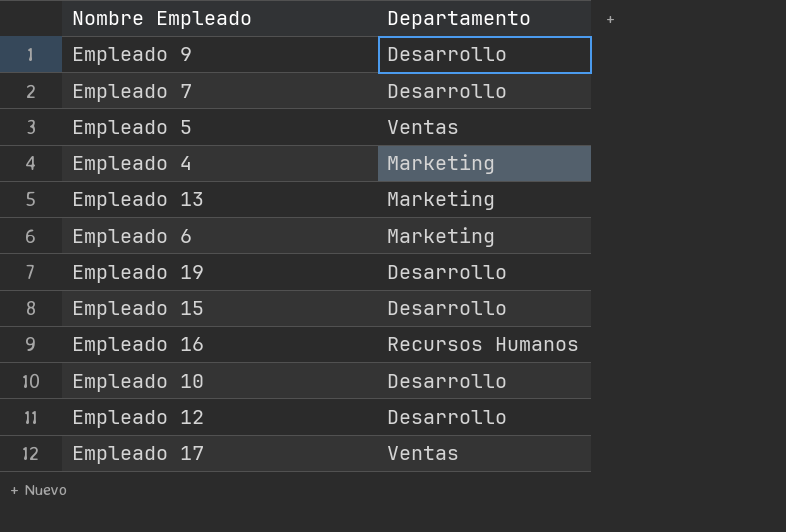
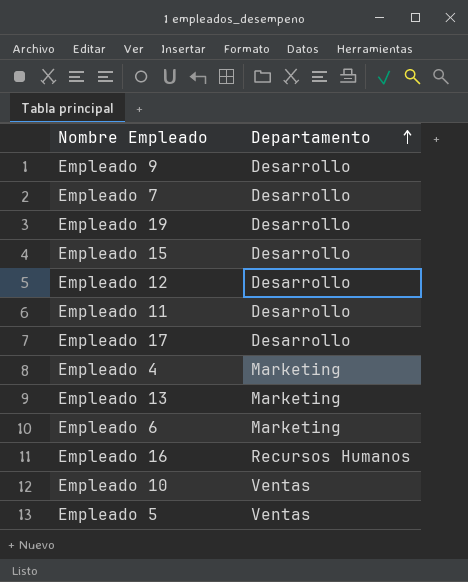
row order: none -> Departamento ascending
row Empleado 11: none -> Desarrollo
Empleado 17 | Departamento: Ventas -> Desarrollo
Empleado 10 | Departamento: Desarrollo -> Ventas

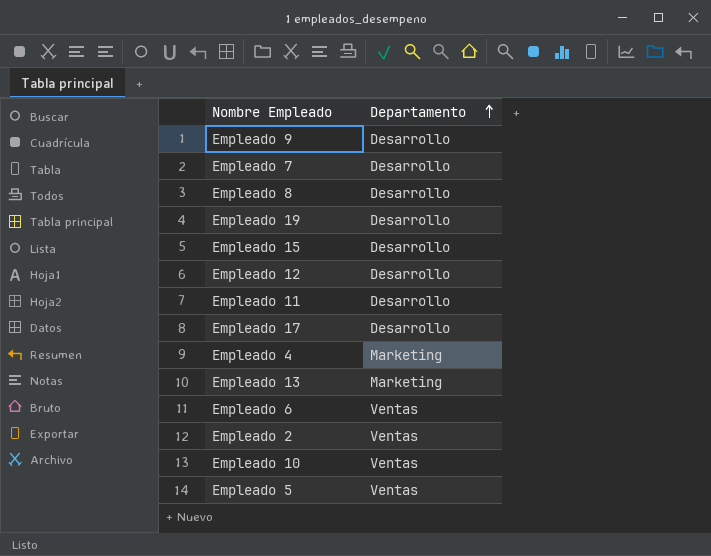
row Empleado 16: Recursos Humanos -> none
row Empleado 8: none -> Desarrollo
Empleado 6 | Departamento: Marketing -> Ventas
row Empleado 2: none -> Ventas

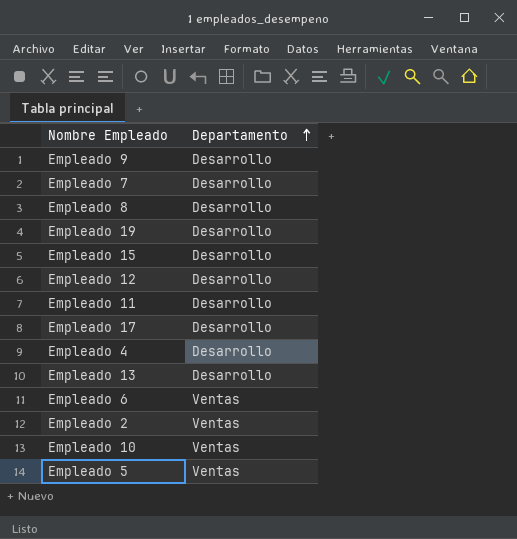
Empleado 4 | Departamento: Marketing -> Desarrollo
Empleado 13 | Departamento: Marketing -> Desarrollo

